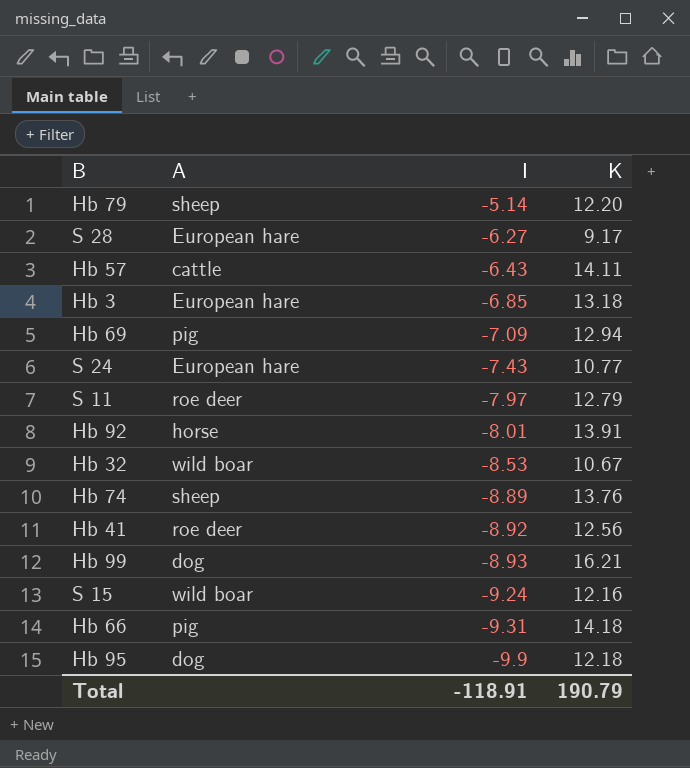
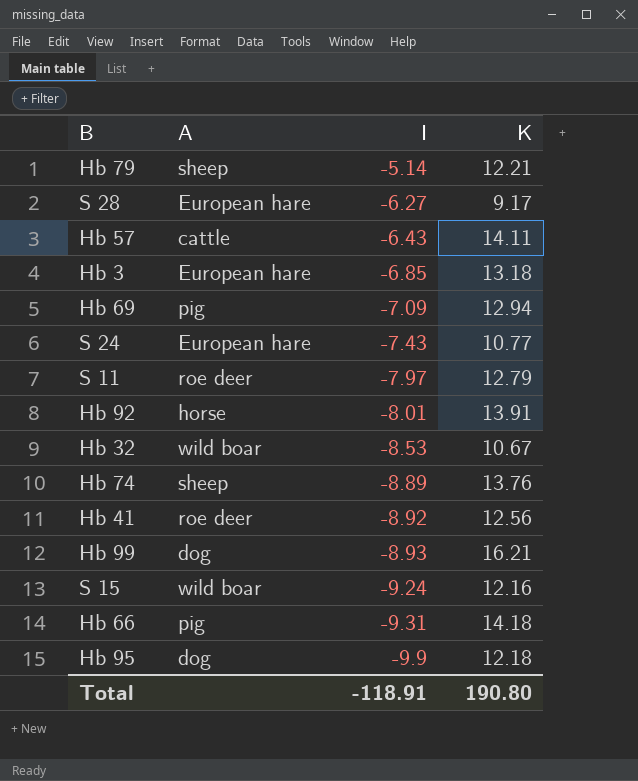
Hb 79 | K: 12.20 -> 12.21
Total | K: 190.79 -> 190.80

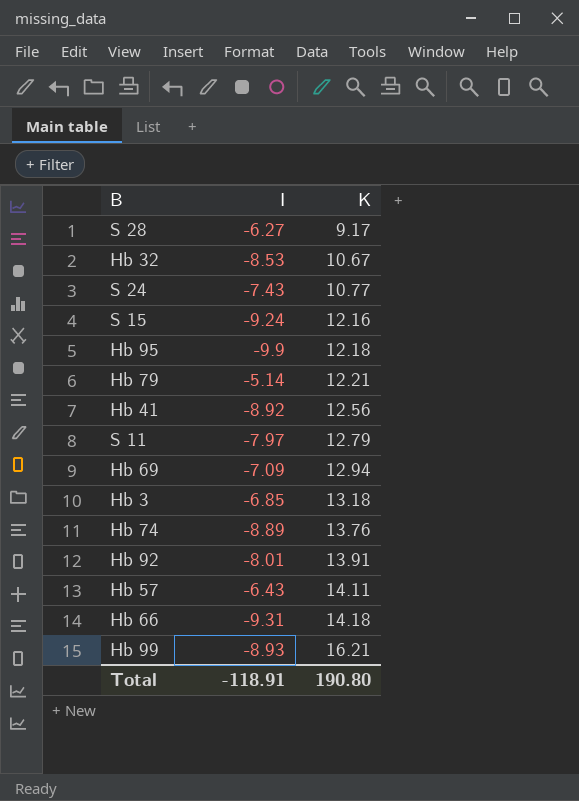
row order: I descending -> K ascending
column A | position: 2 -> none

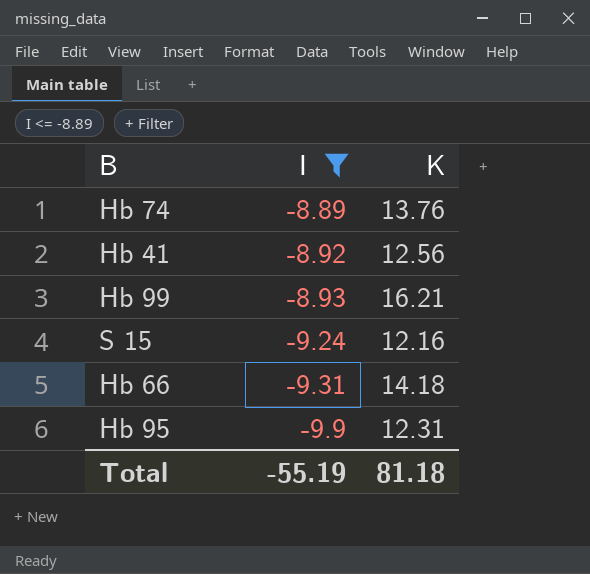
filter: none -> I <= -8.89
row order: K ascending -> I descending
Hb 95 | K: 12.18 -> 12.31
Total | I: -118.91 -> -55.19
Total | K: 190.80 -> 81.18

